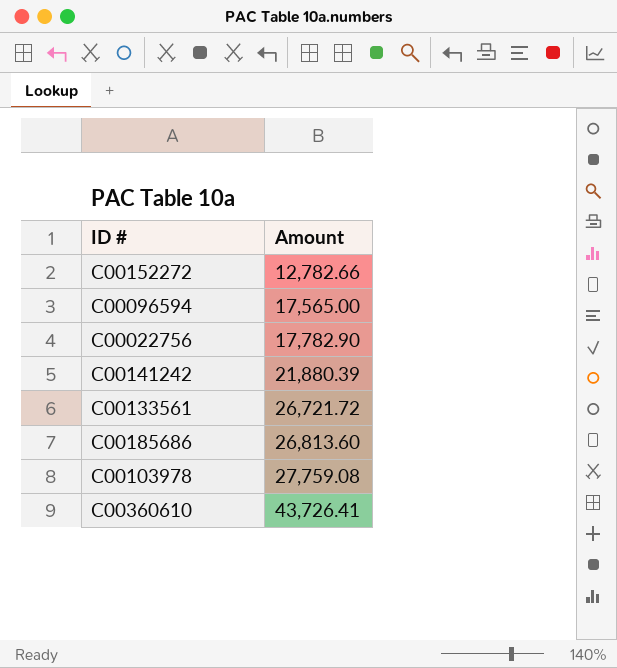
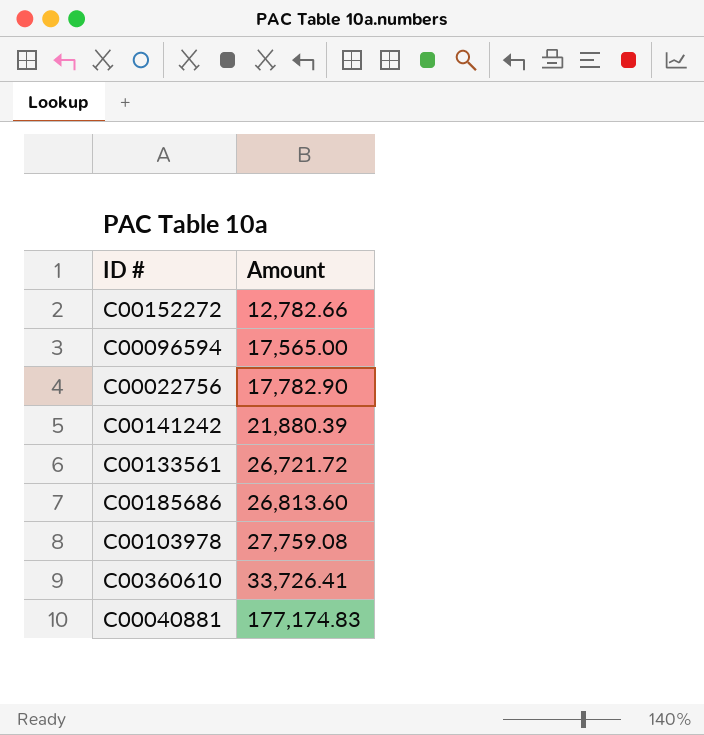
C00360610 | Amount: 43,726.41 -> 33,726.41
row C00040881: none -> 177,174.83

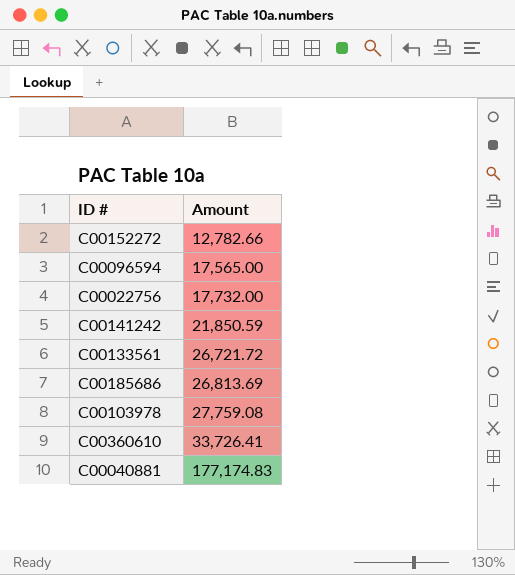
C00022756 | Amount: 17,782.90 -> 17,732.00
C00141242 | Amount: 21,880.39 -> 21,850.59
C00185686 | Amount: 26,813.60 -> 26,813.69

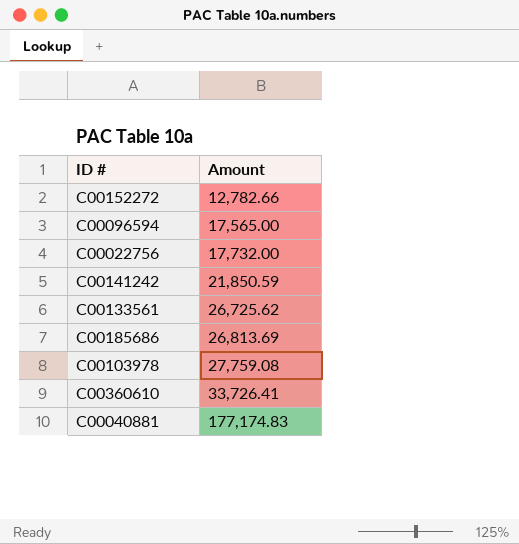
C00133561 | Amount: 26,721.72 -> 26,725.62

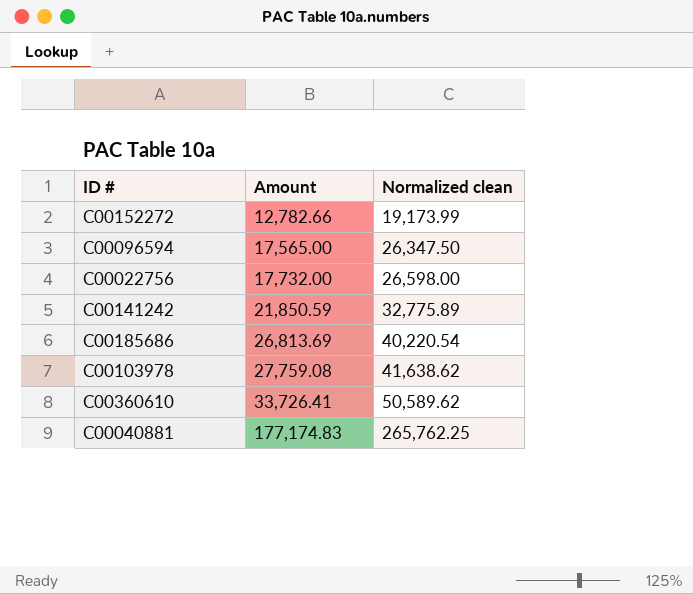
column Normalized clean | formula: none -> [Amount] * 1.5
row C00133561: 26,725.62 -> none

